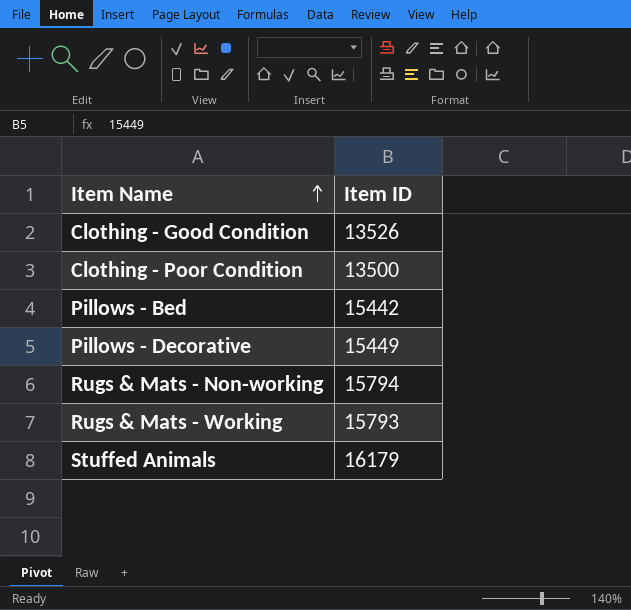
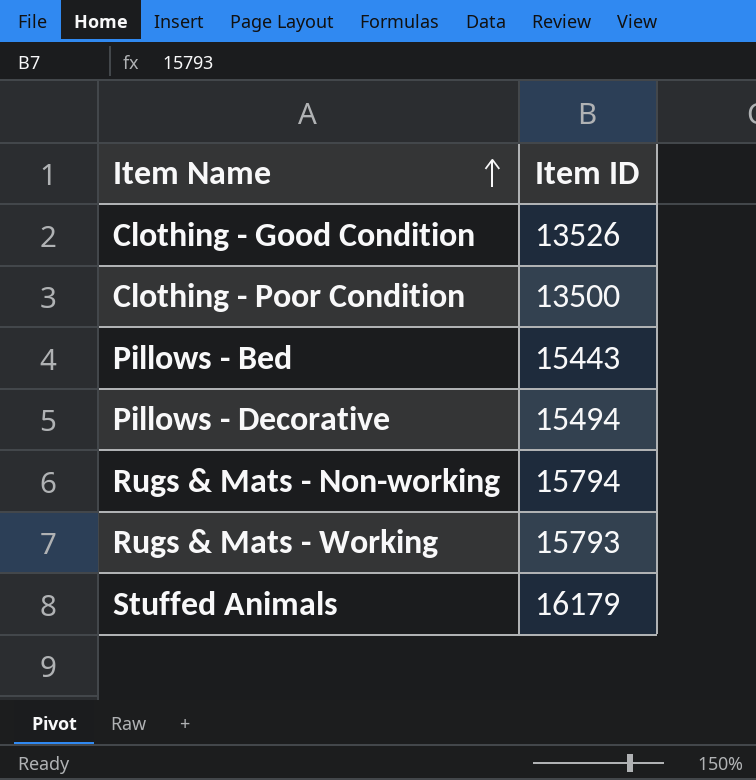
Pillows - Bed | Item ID: 15442 -> 15443
Pillows - Decorative | Item ID: 15449 -> 15494

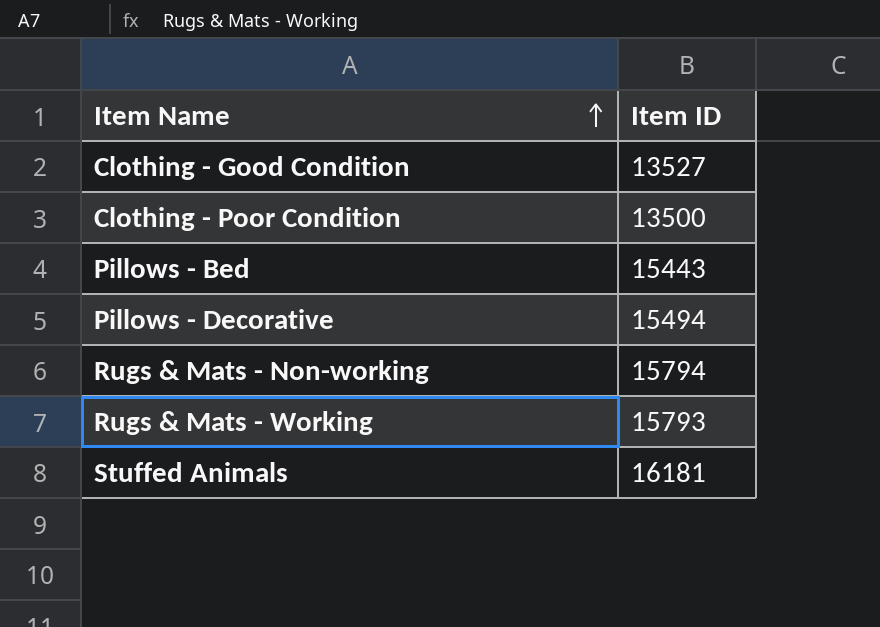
Clothing - Good Condition | Item ID: 13526 -> 13527
Stuffed Animals | Item ID: 16179 -> 16181

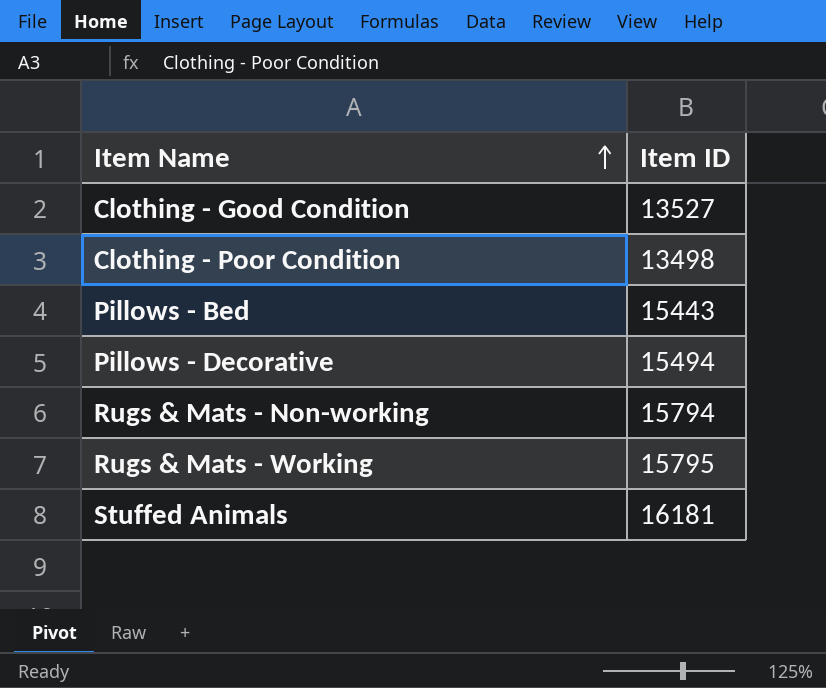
Clothing - Poor Condition | Item ID: 13500 -> 13498
Rugs & Mats - Working | Item ID: 15793 -> 15795

